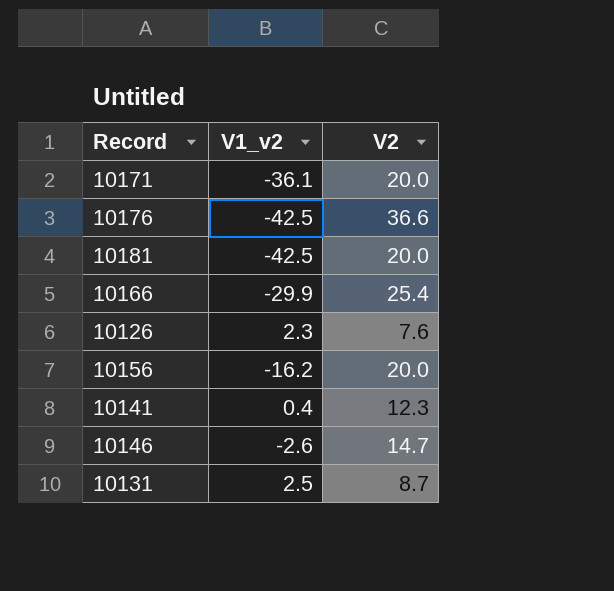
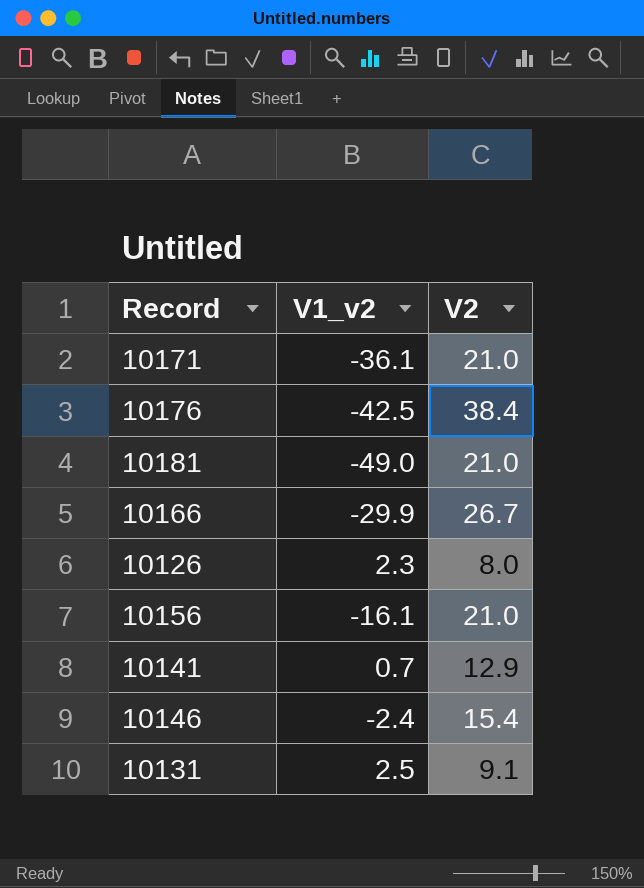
10171 | V2: 20.0 -> 21.0
10176 | V2: 36.6 -> 38.4
10181 | V1_v2: -42.5 -> -49.0
10181 | V2: 20.0 -> 21.0
10166 | V2: 25.4 -> 26.7
10126 | V2: 7.6 -> 8.0
10156 | V1_v2: -16.2 -> -16.1
10156 | V2: 20.0 -> 21.0
10141 | V1_v2: 0.4 -> 0.7
10141 | V2: 12.3 -> 12.9
10146 | V1_v2: -2.6 -> -2.4
10146 | V2: 14.7 -> 15.4
10131 | V2: 8.7 -> 9.1

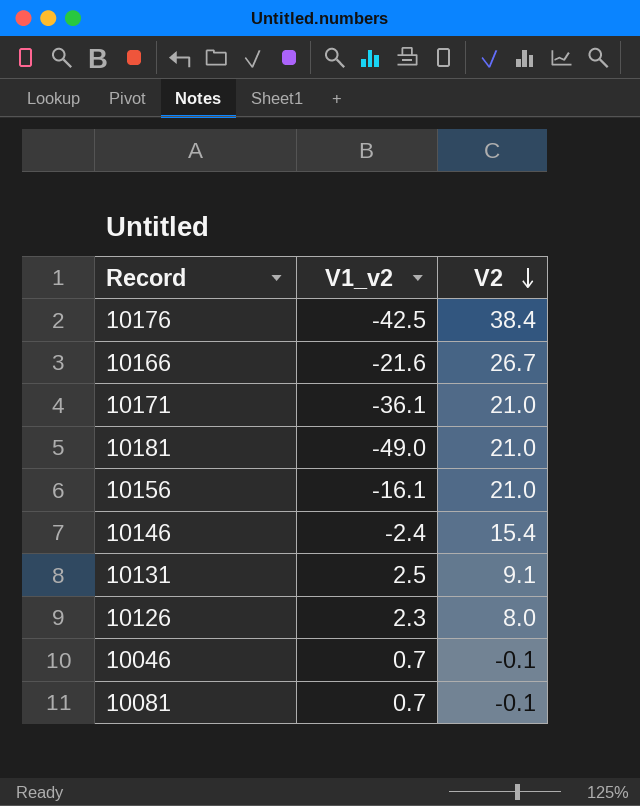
row order: none -> V2 descending
row 10141: 0.7 | 12.9 -> none
10166 | V1_v2: -29.9 -> -21.6
row 10046: none -> 0.7 | -0.1
row 10081: none -> 0.7 | -0.1

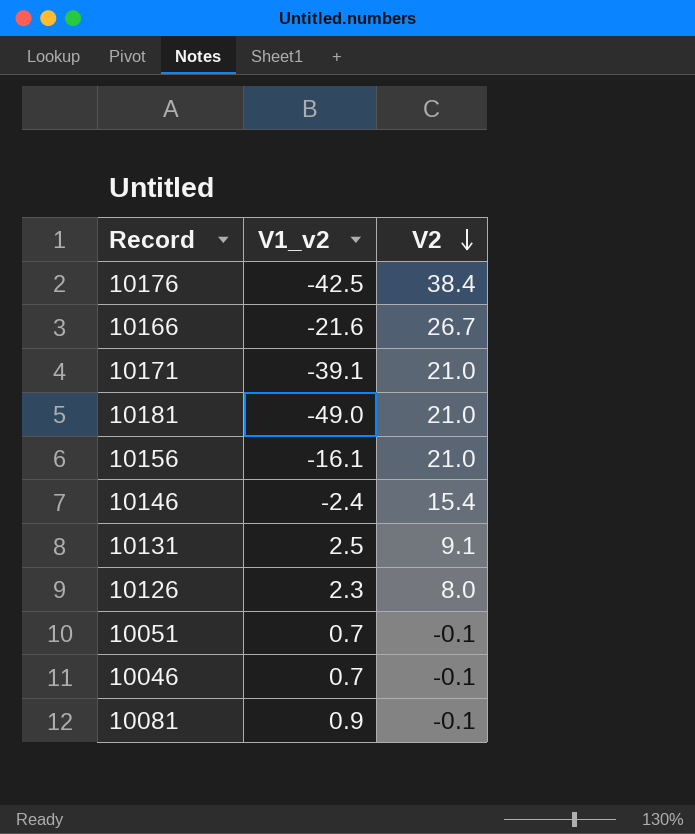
10171 | V1_v2: -36.1 -> -39.1
row 10051: none -> 0.7 | -0.1
10081 | V1_v2: 0.7 -> 0.9

